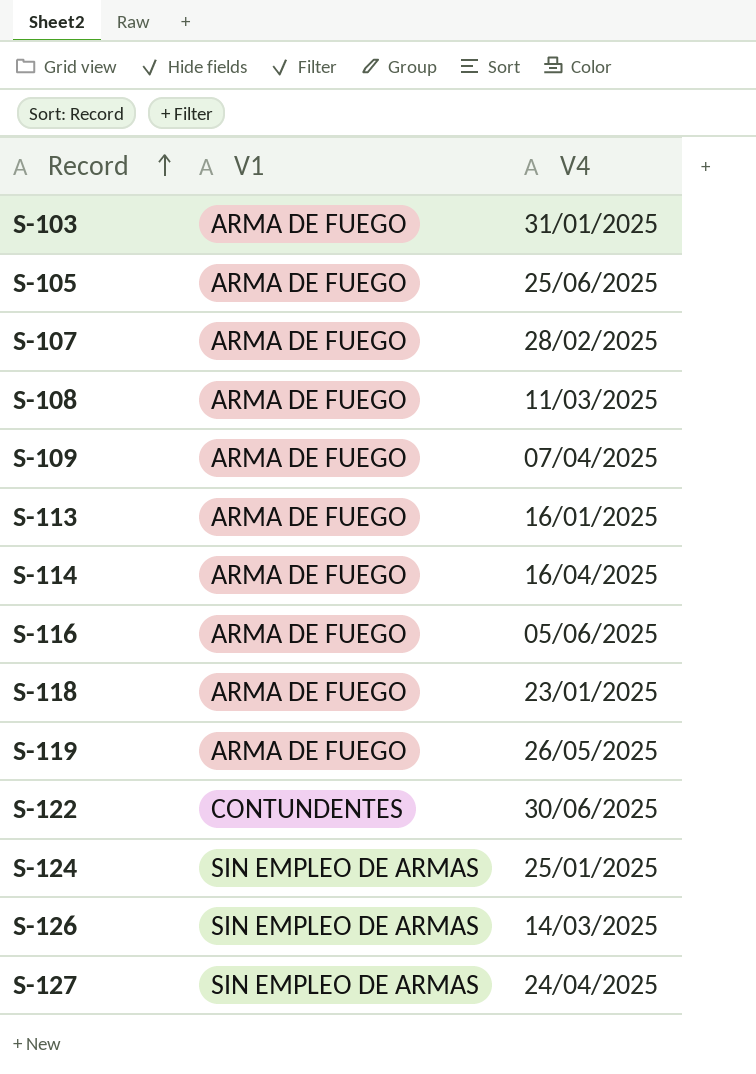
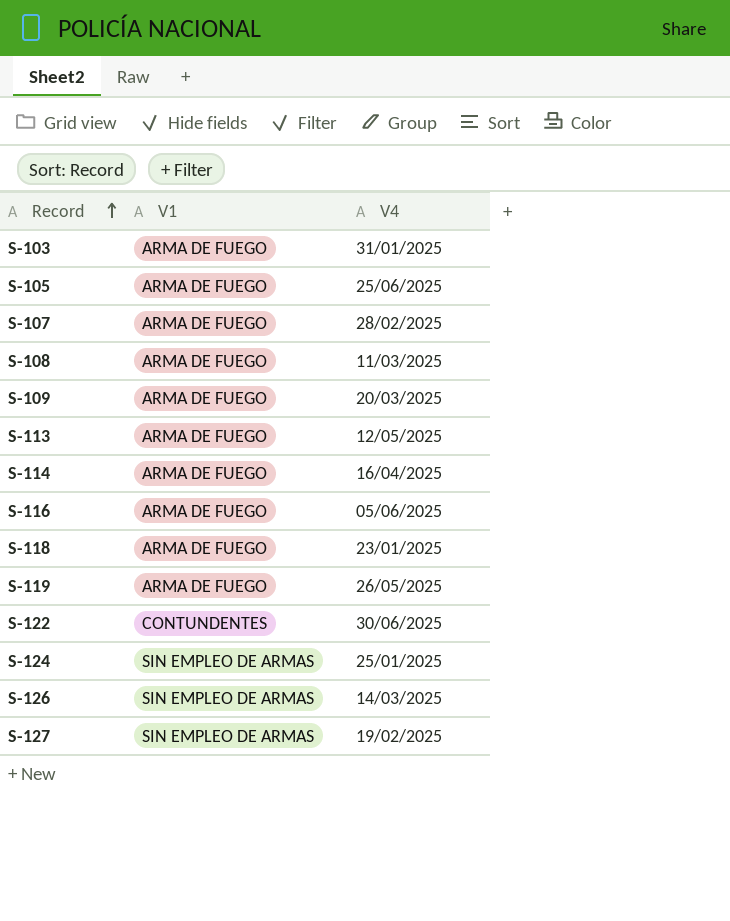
S-109 | V4: 07/04/2025 -> 20/03/2025
S-113 | V4: 16/01/2025 -> 12/05/2025
S-127 | V4: 24/04/2025 -> 19/02/2025

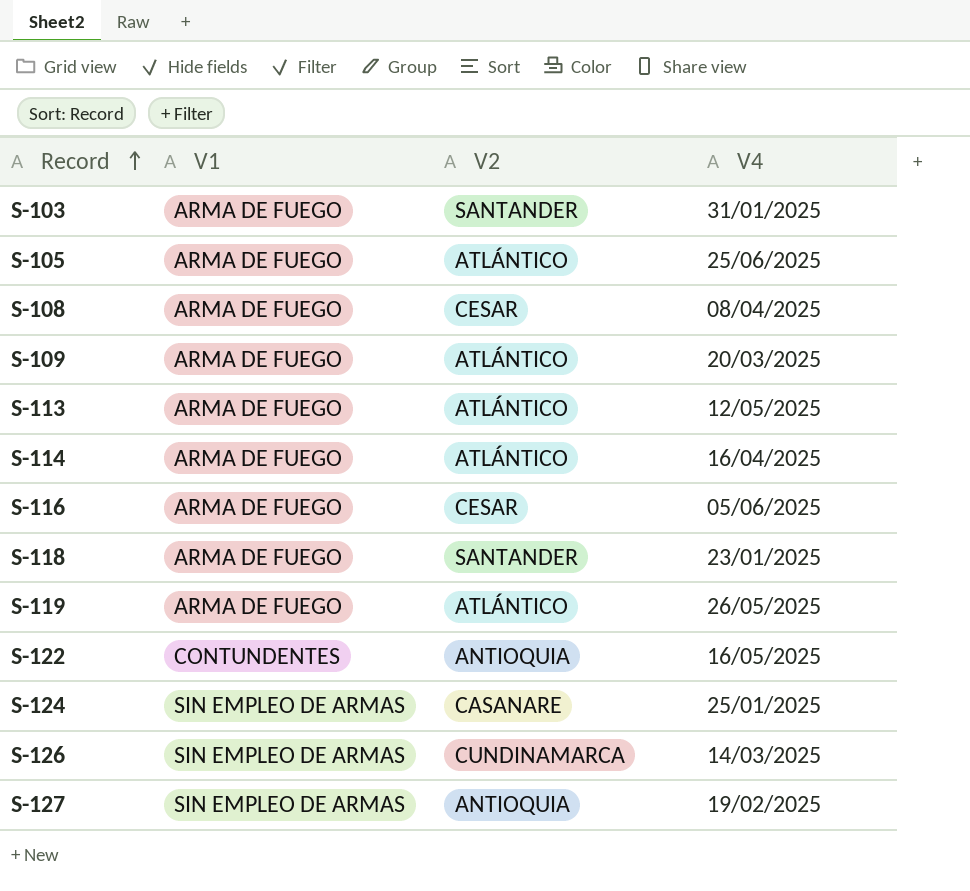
column V2 | position: none -> 3
row S-107: ARMA DE FUEGO | 28/02/2025 -> none
S-108 | V4: 11/03/2025 -> 08/04/2025
S-122 | V4: 30/06/2025 -> 16/05/2025

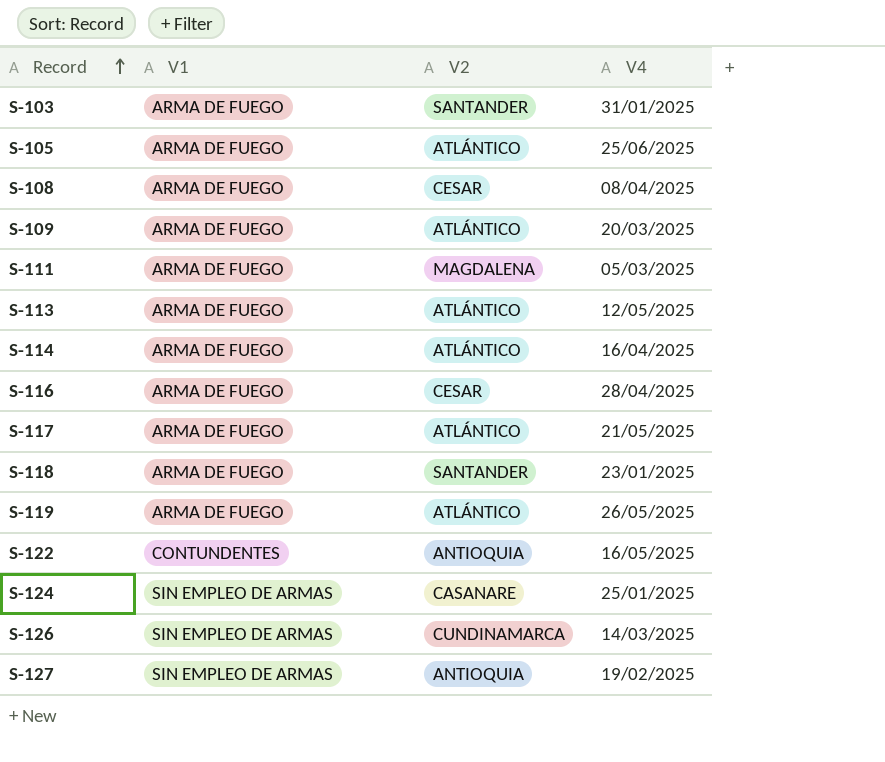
row S-111: none -> ARMA DE FUEGO | MAGDALENA | 05/03/2025
S-116 | V4: 05/06/2025 -> 28/04/2025
row S-117: none -> ARMA DE FUEGO | ATLÁNTICO | 21/05/2025

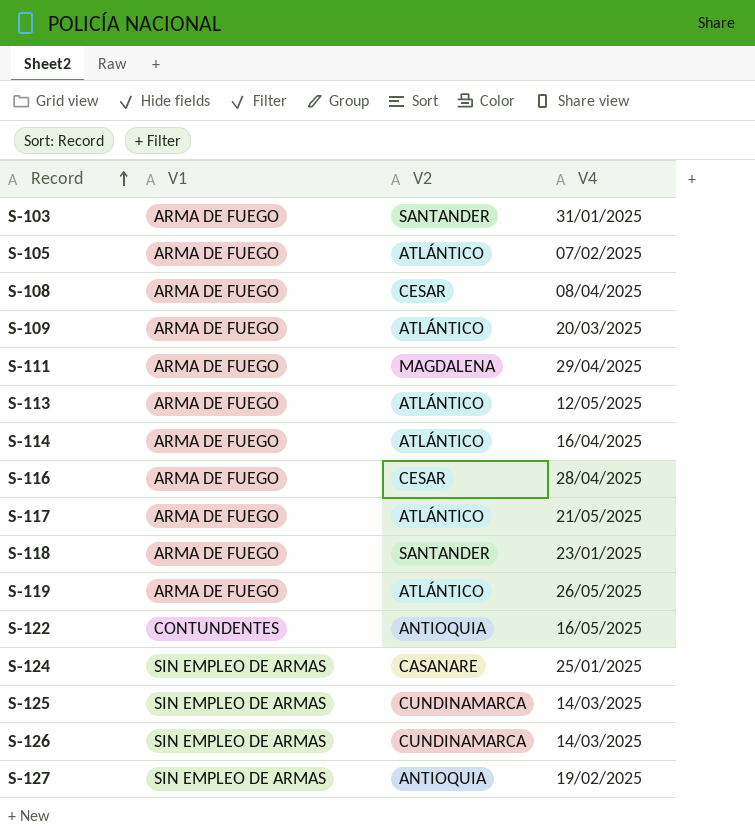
S-105 | V4: 25/06/2025 -> 07/02/2025
S-111 | V4: 05/03/2025 -> 29/04/2025
row S-125: none -> SIN EMPLEO DE ARMAS | CUNDINAMARCA | 14/03/2025

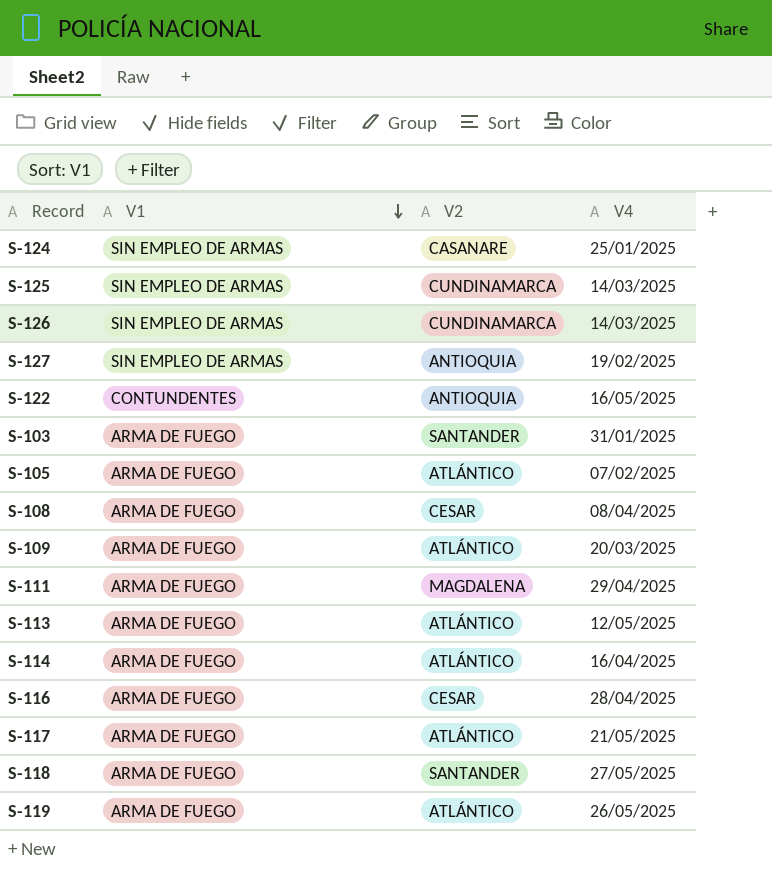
row order: Record ascending -> V1 descending
S-118 | V4: 23/01/2025 -> 27/05/2025

